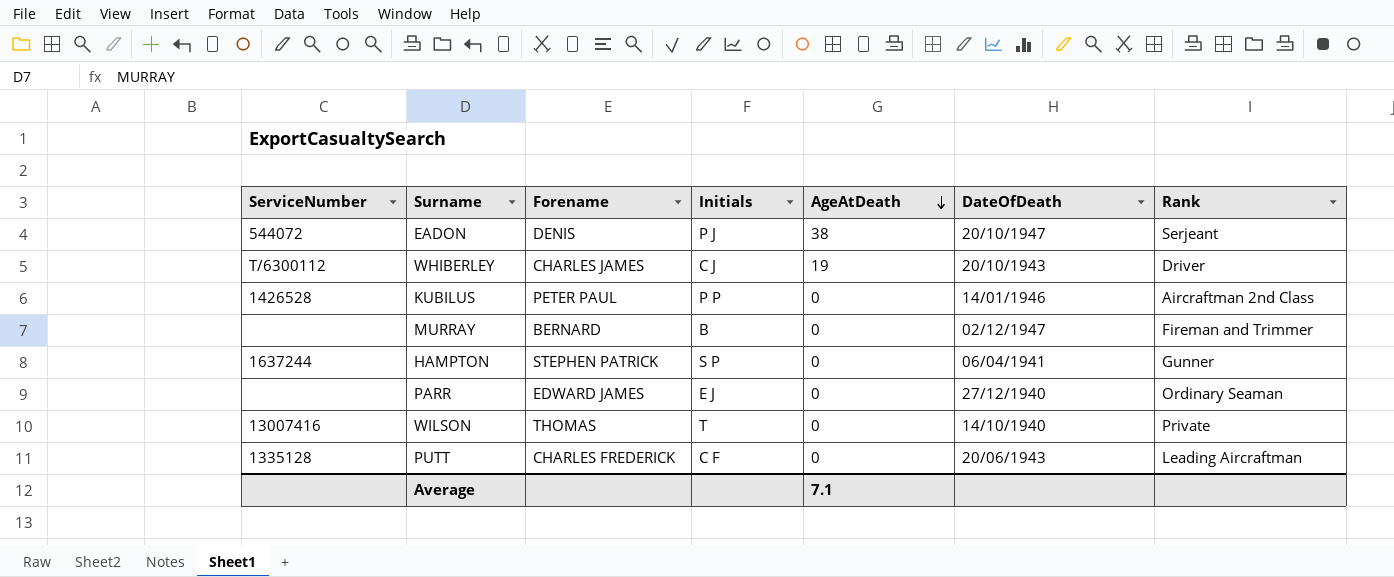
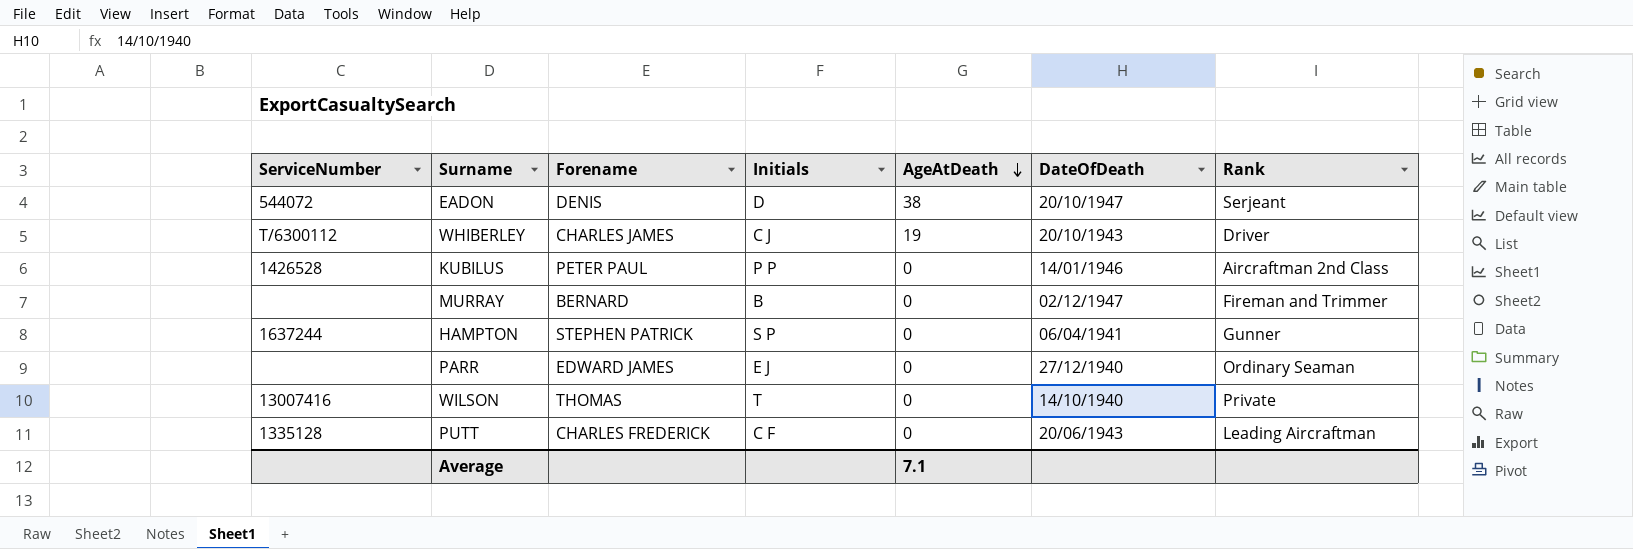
EADON | Initials: P J -> D

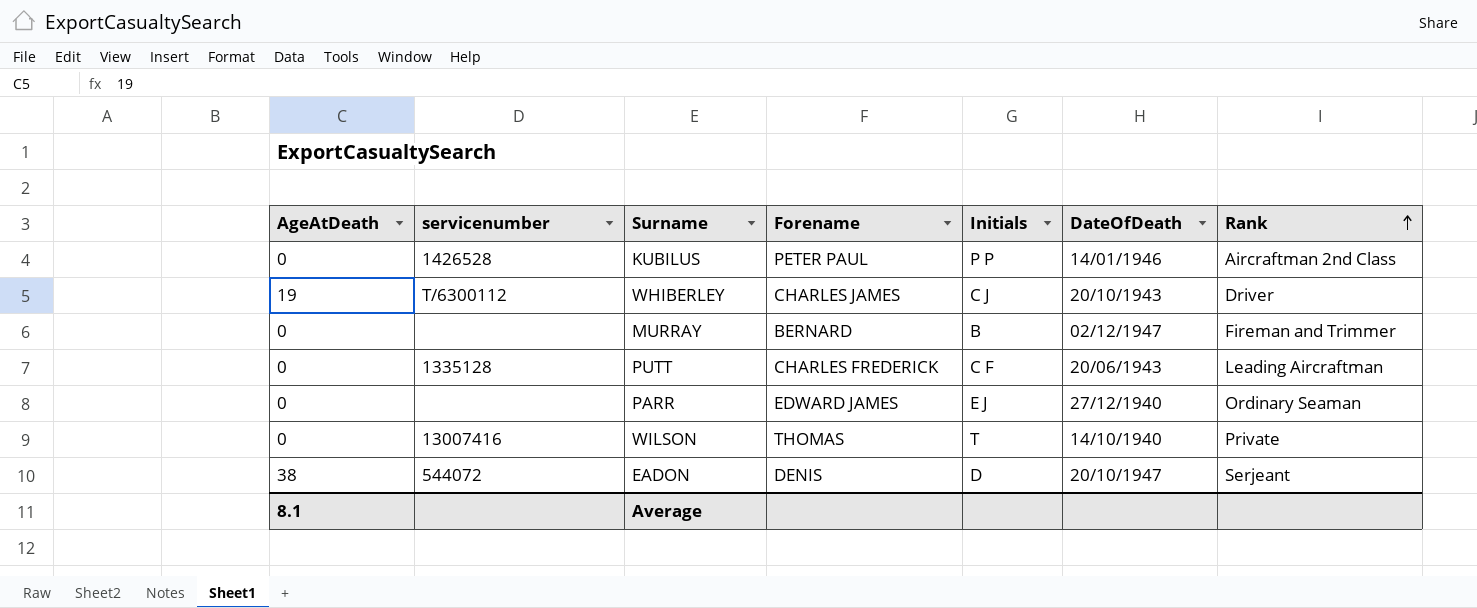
row order: AgeAtDeath descending -> Rank ascending
column AgeAtDeath | position: 5 -> 1
column name: ServiceNumber -> servicenumber
row HAMPTON: 1637244 | STEPHEN PATRICK | S P | 0 | 06/04/1941 | Gunner -> none
Average | AgeAtDeath: 7.1 -> 8.1

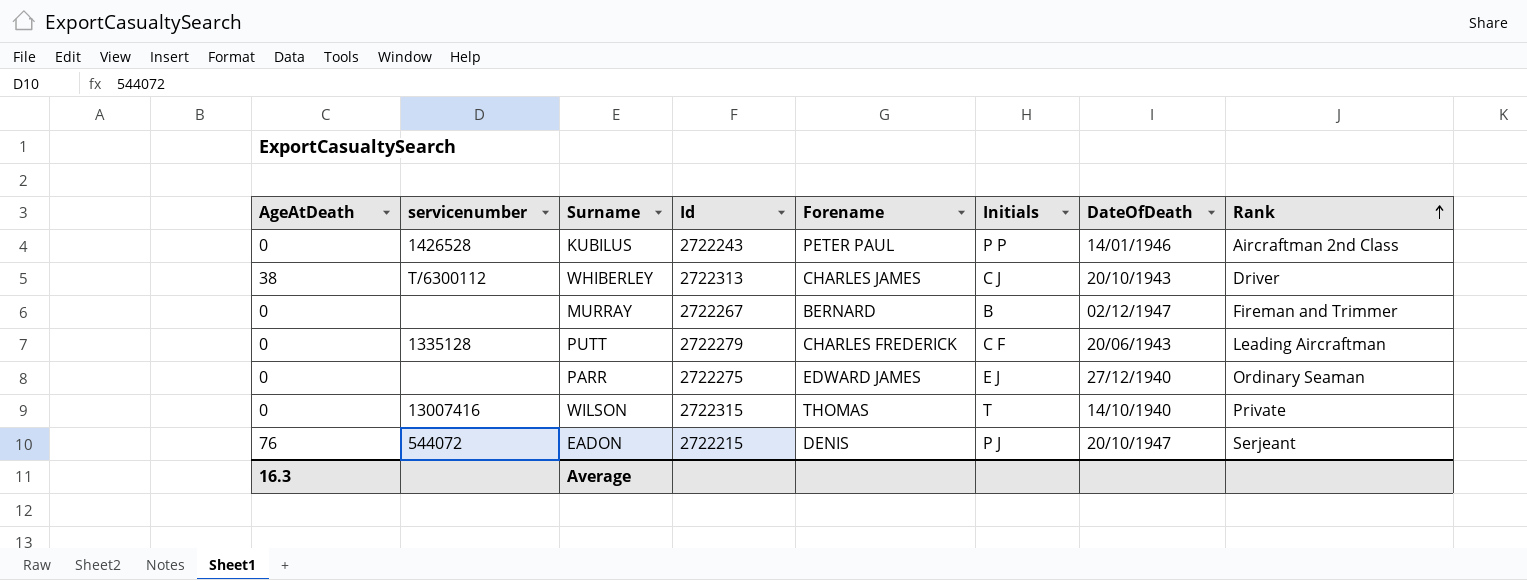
column Id | position: none -> 4
WHIBERLEY | AgeAtDeath: 19 -> 38
EADON | AgeAtDeath: 38 -> 76
EADON | Initials: D -> P J
Average | AgeAtDeath: 8.1 -> 16.3

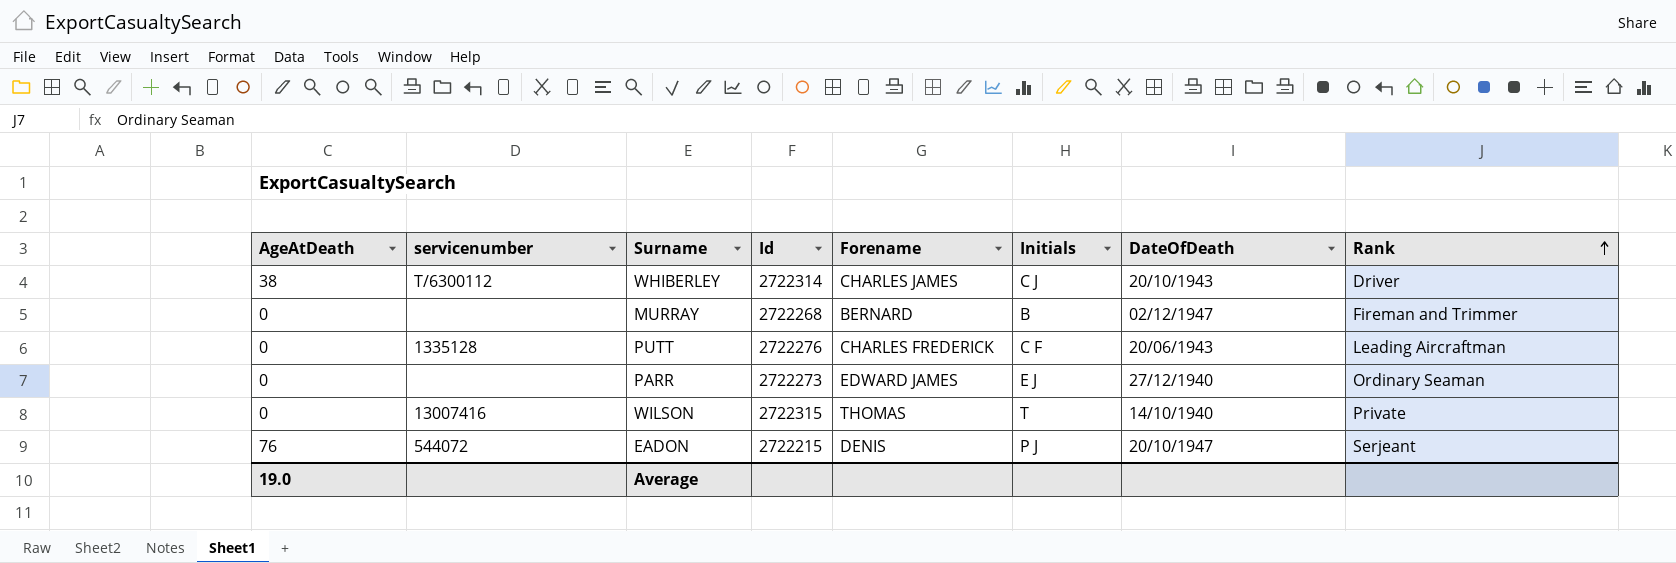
row KUBILUS: 0 | 1426528 | 2722243 | PETER PAUL | P P | 14/01/1946 | Aircraftman 2nd Class -> none
WHIBERLEY | Id: 2722313 -> 2722314
MURRAY | Id: 2722267 -> 2722268
PUTT | Id: 2722279 -> 2722276
PARR | Id: 2722275 -> 2722273
Average | AgeAtDeath: 16.3 -> 19.0

